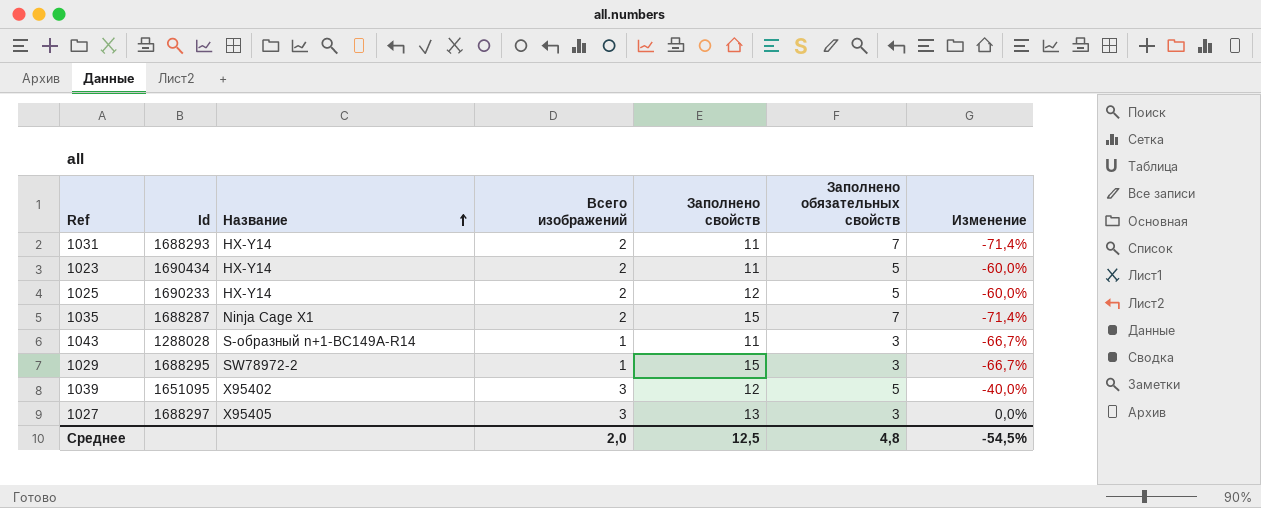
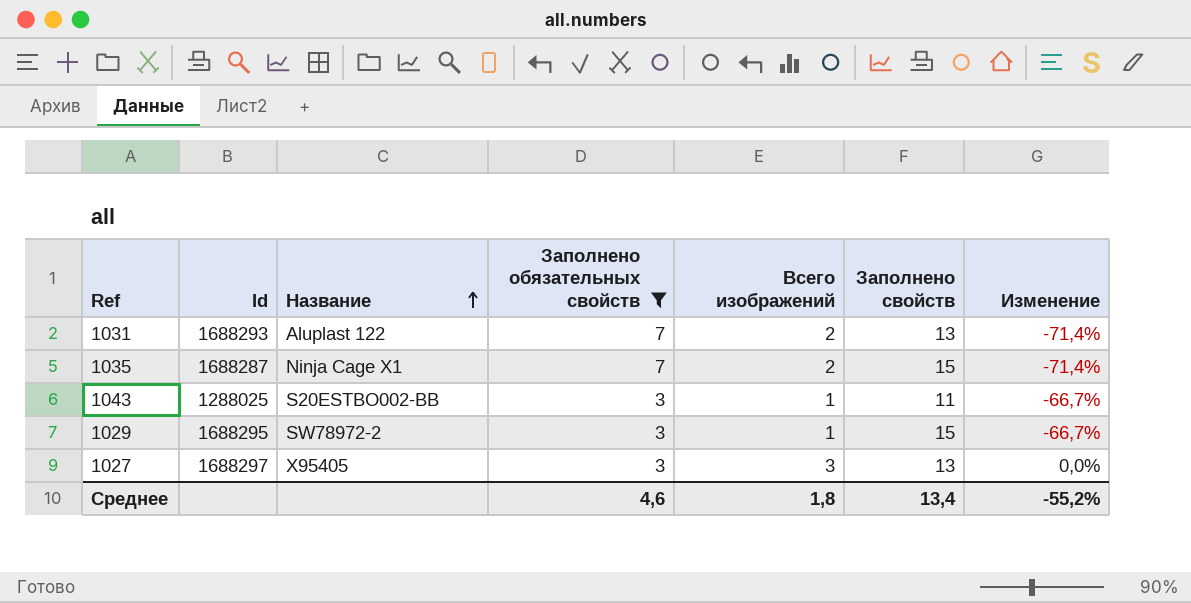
filter: none -> Заполнено обязательных свойств != 5
column Заполнено обязательных свойств | position: 6 -> 4
1031 | Название: HX-Y14 -> Aluplast 122
1031 | Заполнено свойств: 11 -> 13
1043 | Id: 1288028 -> 1288025
1043 | Название: S-образный n+1-BC149A-R14 -> S20ESTBO002-BB
Среднее | Заполнено обязательных свойств: 4,8 -> 4,6
Среднее | Всего изображений: 2,0 -> 1,8
Среднее | Заполнено свойств: 12,5 -> 13,4
Среднее | Изменение: -54,5% -> -55,2%

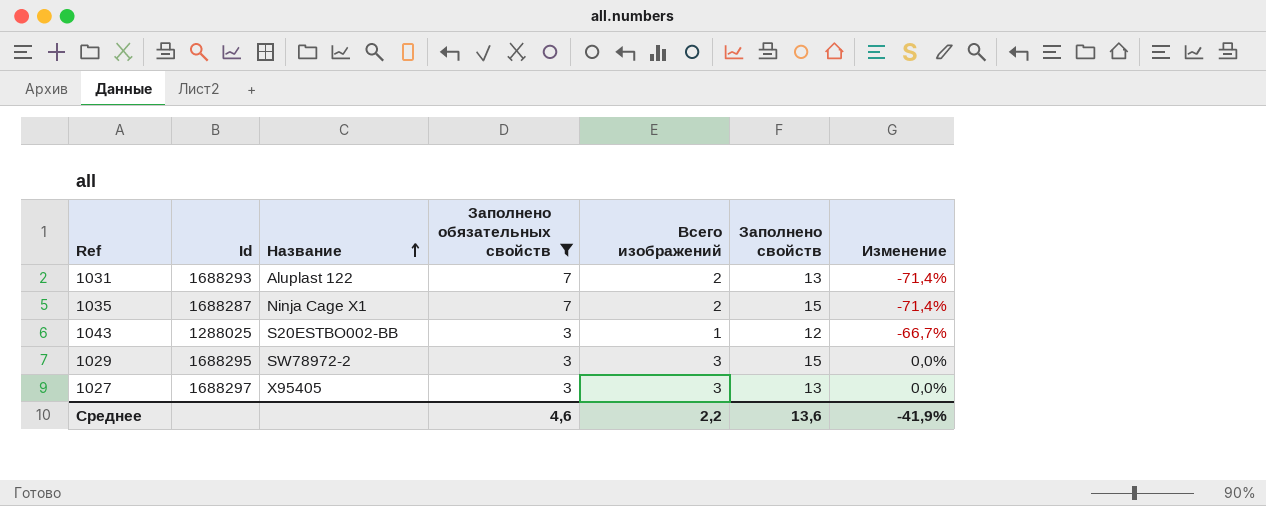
1043 | Заполнено свойств: 11 -> 12
1029 | Всего изображений: 1 -> 3
1029 | Изменение: -66,7% -> 0,0%
Среднее | Всего изображений: 1,8 -> 2,2
Среднее | Заполнено свойств: 13,4 -> 13,6
Среднее | Изменение: -55,2% -> -41,9%

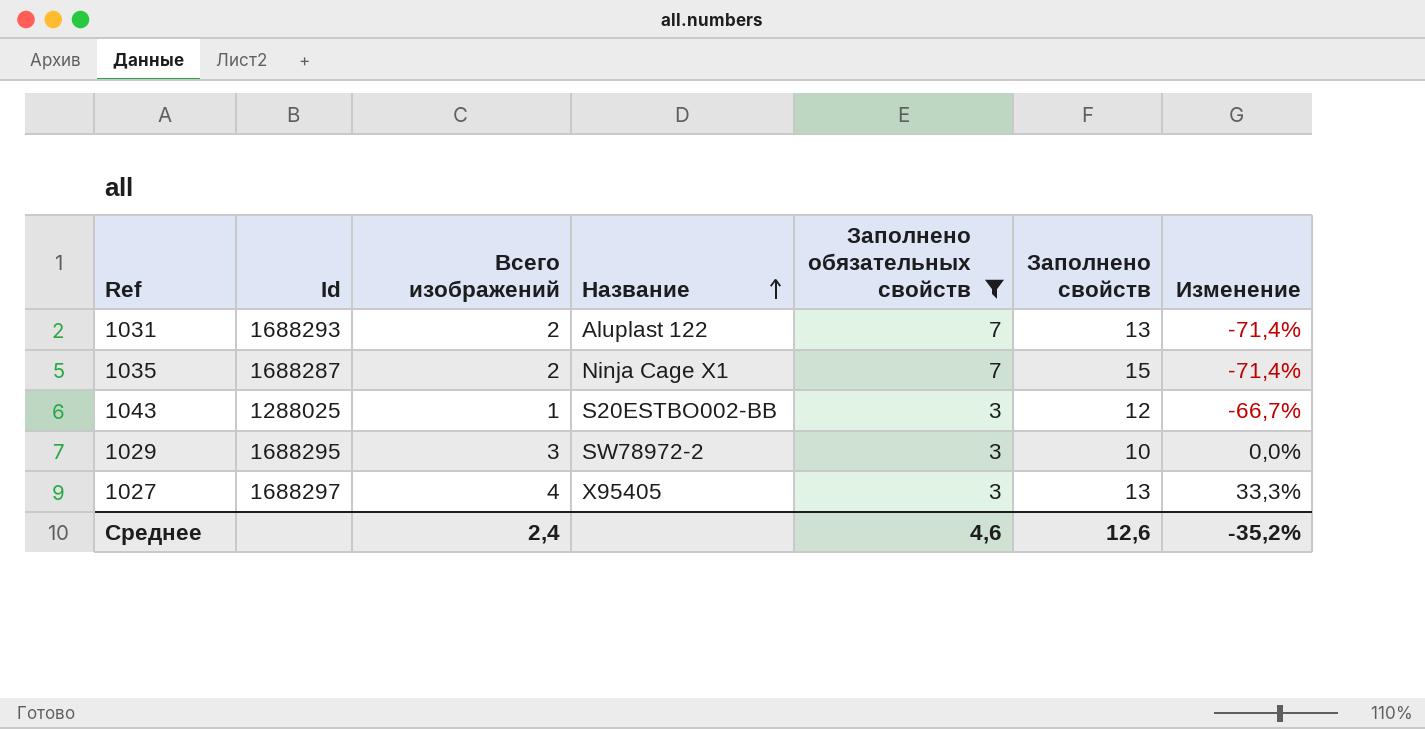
column Всего изображений | position: 5 -> 3
1029 | Заполнено свойств: 15 -> 10
1027 | Всего изображений: 3 -> 4
1027 | Изменение: 0,0% -> 33,3%
Среднее | Всего изображений: 2,2 -> 2,4
Среднее | Заполнено свойств: 13,6 -> 12,6
Среднее | Изменение: -41,9% -> -35,2%

